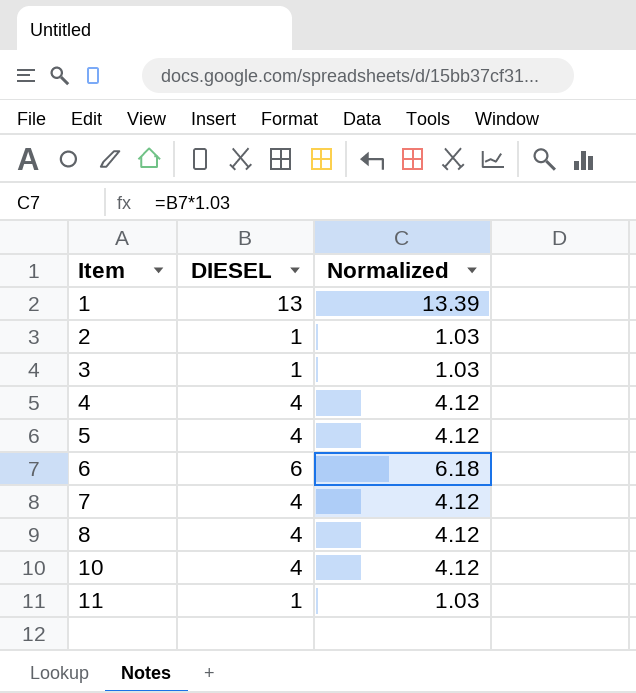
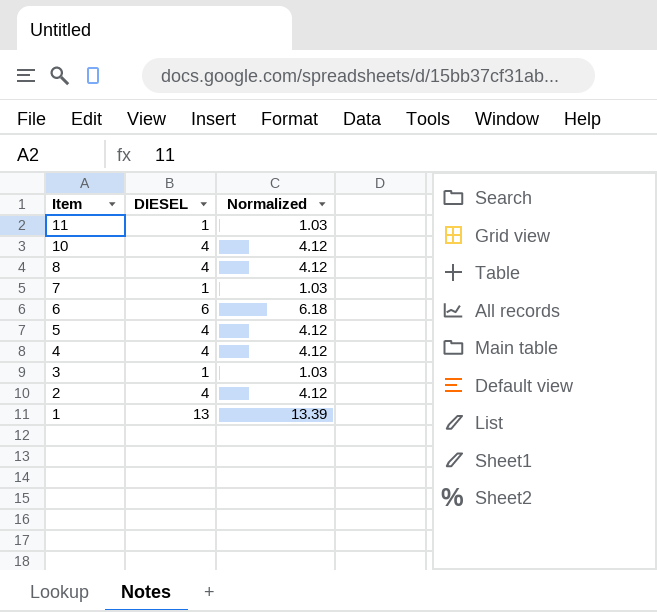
row order: Item ascending -> Item descending
7 | DIESEL: 4 -> 1
7 | Normalized: 4.12 -> 1.03
2 | DIESEL: 1 -> 4
2 | Normalized: 1.03 -> 4.12

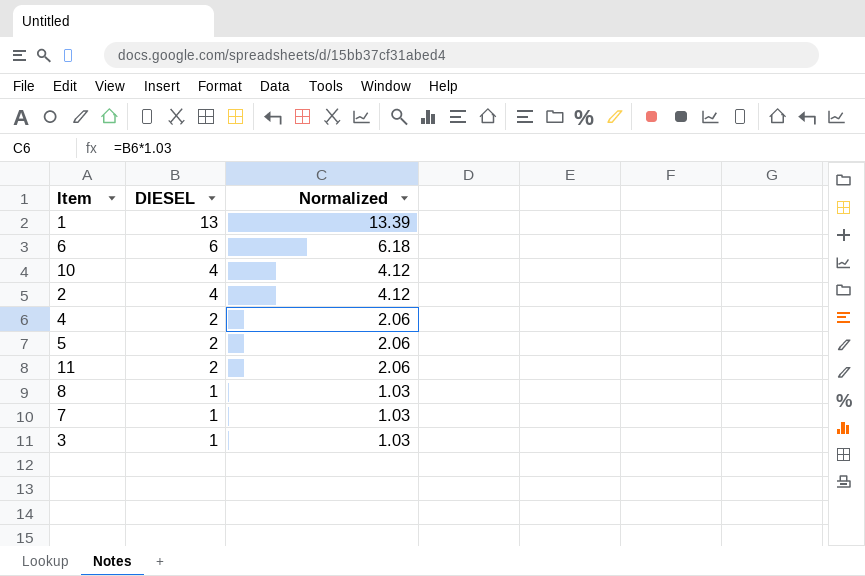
row order: Item descending -> DIESEL descending
4 | DIESEL: 4 -> 2
4 | Normalized: 4.12 -> 2.06
5 | DIESEL: 4 -> 2
5 | Normalized: 4.12 -> 2.06
11 | DIESEL: 1 -> 2
11 | Normalized: 1.03 -> 2.06
8 | DIESEL: 4 -> 1
8 | Normalized: 4.12 -> 1.03

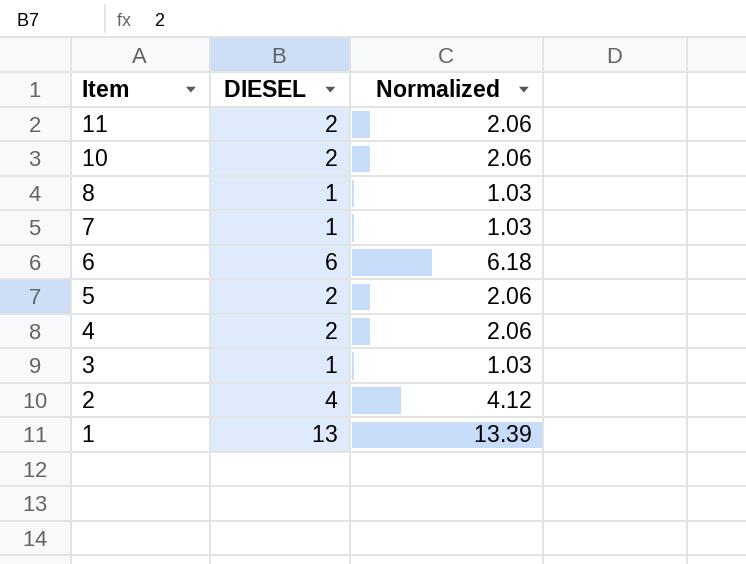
row order: DIESEL descending -> Item descending
10 | DIESEL: 4 -> 2
10 | Normalized: 4.12 -> 2.06

